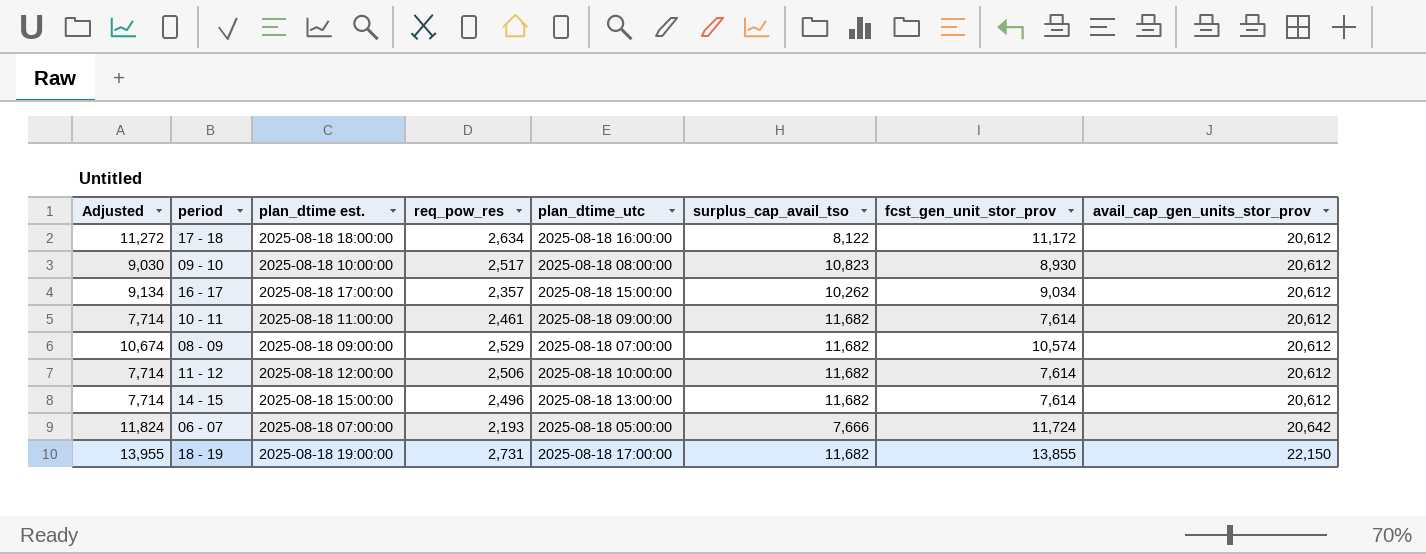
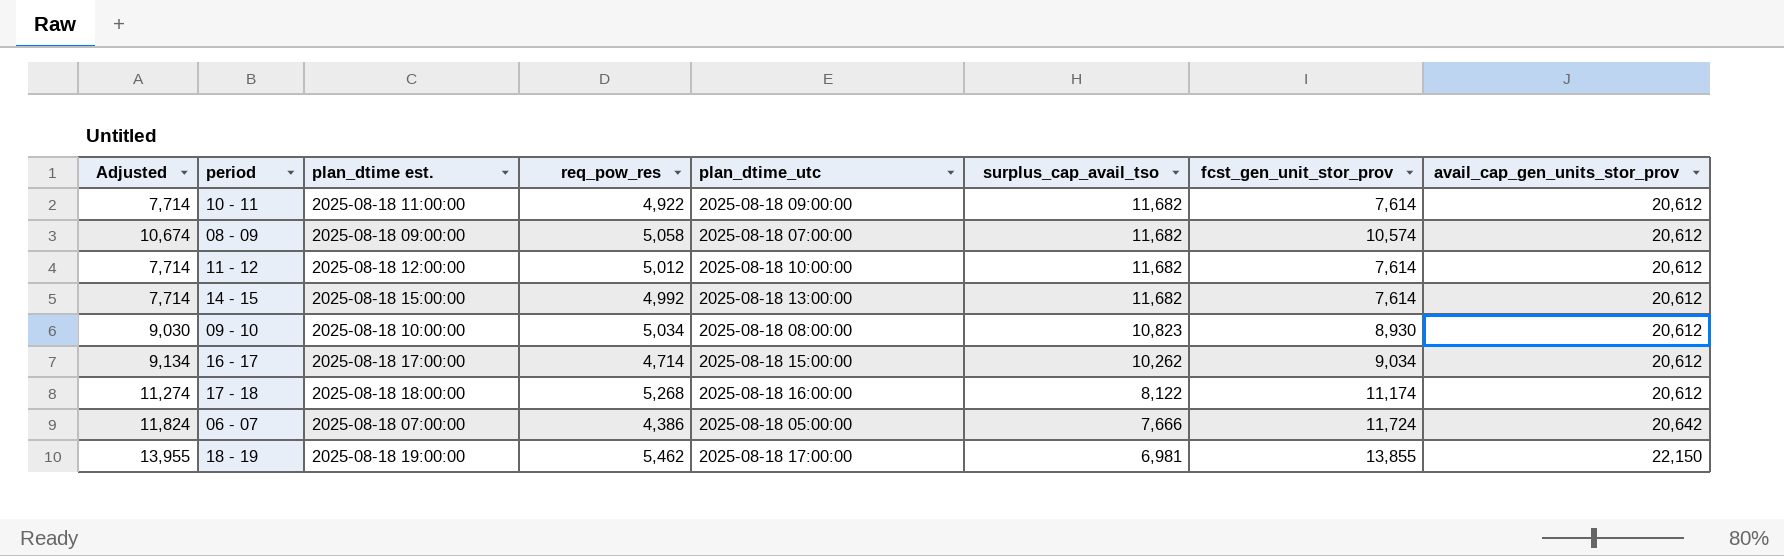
row order: avail_cap_gen_units_stor_prov ascending -> surplus_cap_avail_tso descending
10 - 11 | req_pow_res: 2,461 -> 4,922
08 - 09 | req_pow_res: 2,529 -> 5,058
11 - 12 | req_pow_res: 2,506 -> 5,012
14 - 15 | req_pow_res: 2,496 -> 4,992
09 - 10 | req_pow_res: 2,517 -> 5,034
16 - 17 | req_pow_res: 2,357 -> 4,714
17 - 18 | Adjusted: 11,272 -> 11,274
17 - 18 | req_pow_res: 2,634 -> 5,268
17 - 18 | fcst_gen_unit_stor_prov: 11,172 -> 11,174
06 - 07 | req_pow_res: 2,193 -> 4,386
18 - 19 | req_pow_res: 2,731 -> 5,462
18 - 19 | surplus_cap_avail_tso: 11,682 -> 6,981

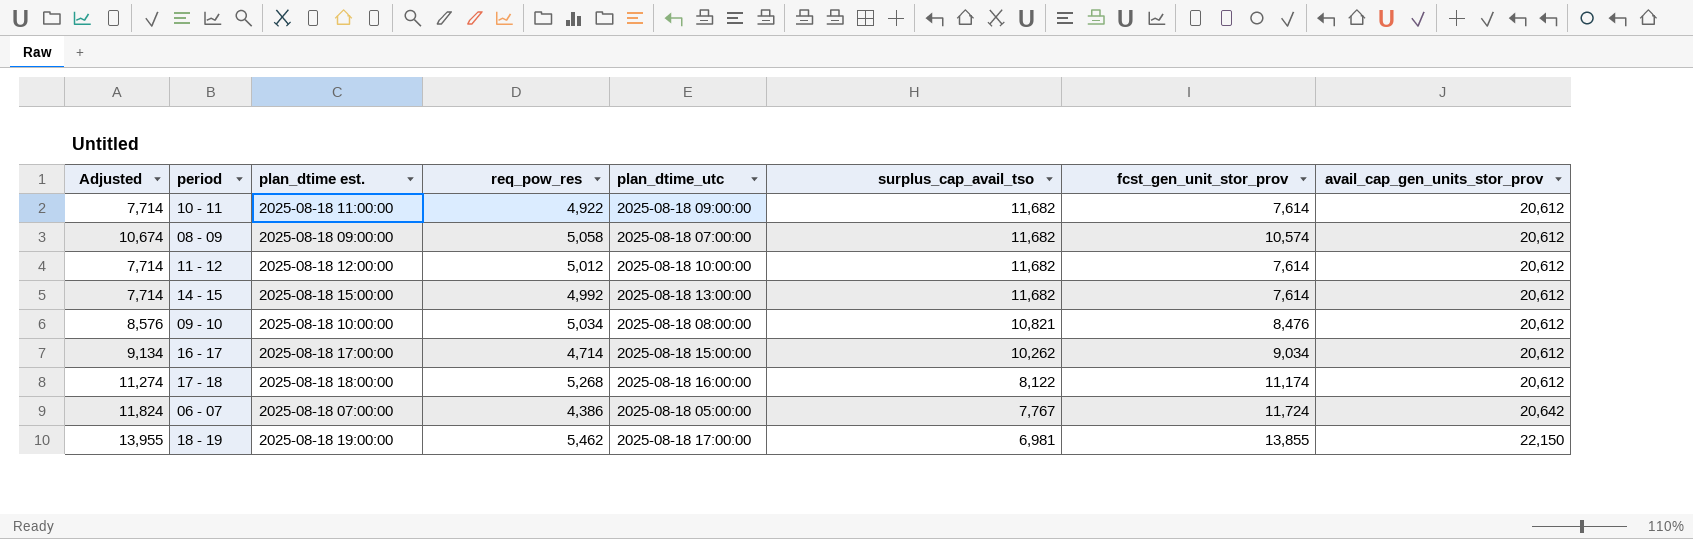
09 - 10 | Adjusted: 9,030 -> 8,576
09 - 10 | surplus_cap_avail_tso: 10,823 -> 10,821
09 - 10 | fcst_gen_unit_stor_prov: 8,930 -> 8,476
06 - 07 | surplus_cap_avail_tso: 7,666 -> 7,767

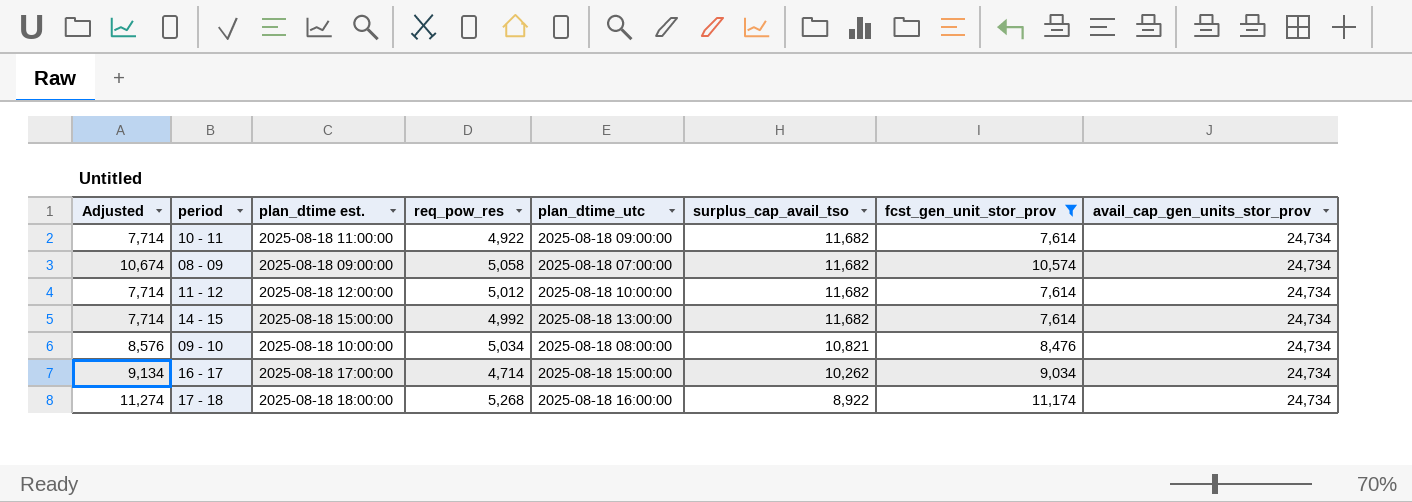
filter: none -> fcst_gen_unit_stor_prov <= 11,174
10 - 11 | avail_cap_gen_units_stor_prov: 20,612 -> 24,734
08 - 09 | avail_cap_gen_units_stor_prov: 20,612 -> 24,734
11 - 12 | avail_cap_gen_units_stor_prov: 20,612 -> 24,734
14 - 15 | avail_cap_gen_units_stor_prov: 20,612 -> 24,734
09 - 10 | avail_cap_gen_units_stor_prov: 20,612 -> 24,734
16 - 17 | avail_cap_gen_units_stor_prov: 20,612 -> 24,734
17 - 18 | surplus_cap_avail_tso: 8,122 -> 8,922
17 - 18 | avail_cap_gen_units_stor_prov: 20,612 -> 24,734

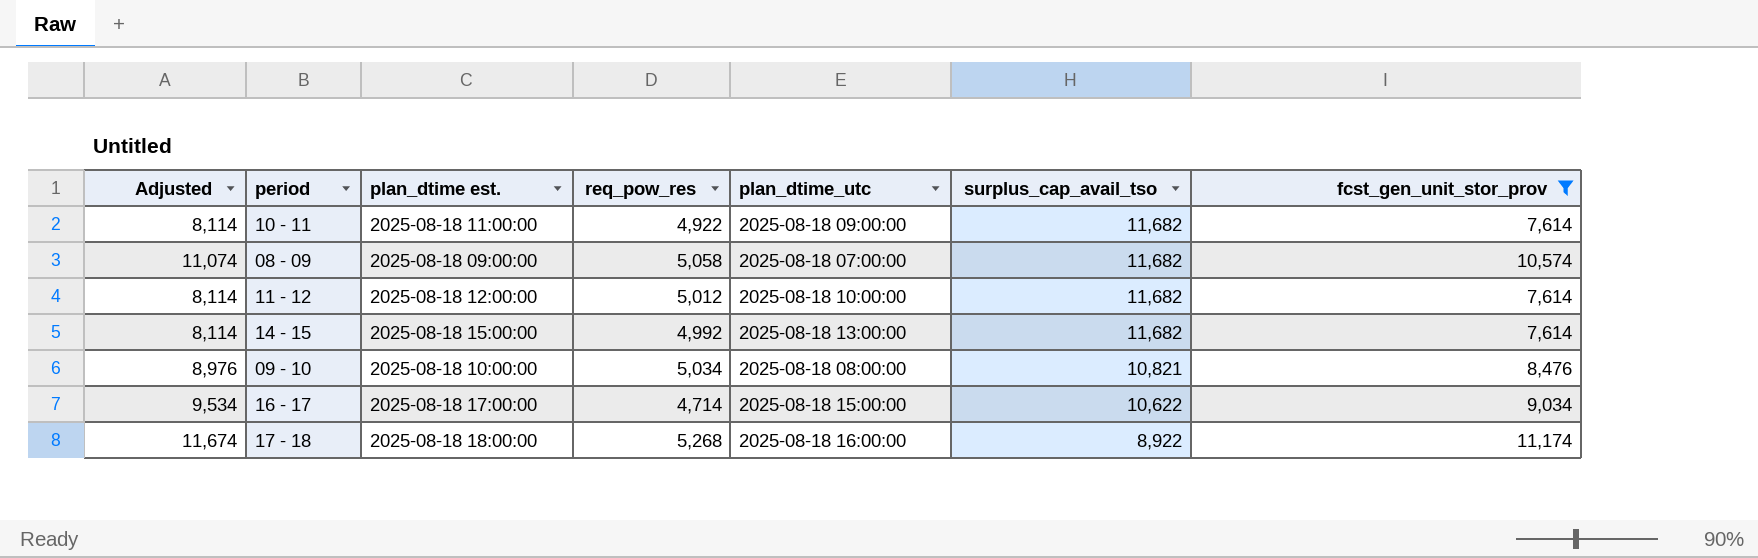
column avail_cap_gen_units_stor_prov | position: 8 -> none
column Adjusted | formula: [fcst_gen_unit_stor_prov] + 100 -> [fcst_gen_unit_stor_prov] + 500
16 - 17 | surplus_cap_avail_tso: 10,262 -> 10,622

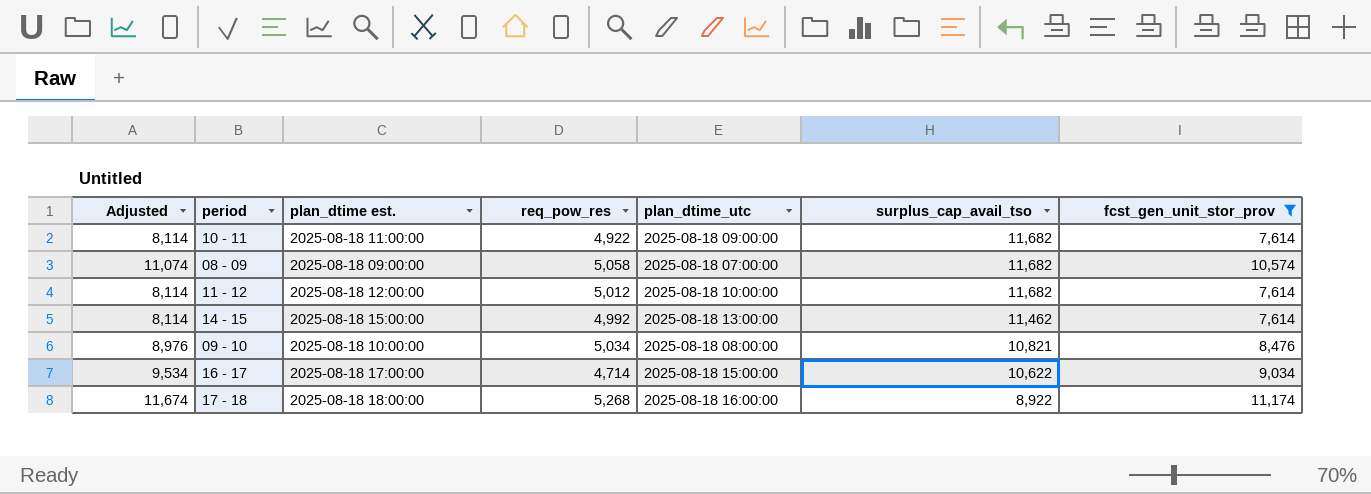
14 - 15 | surplus_cap_avail_tso: 11,682 -> 11,462

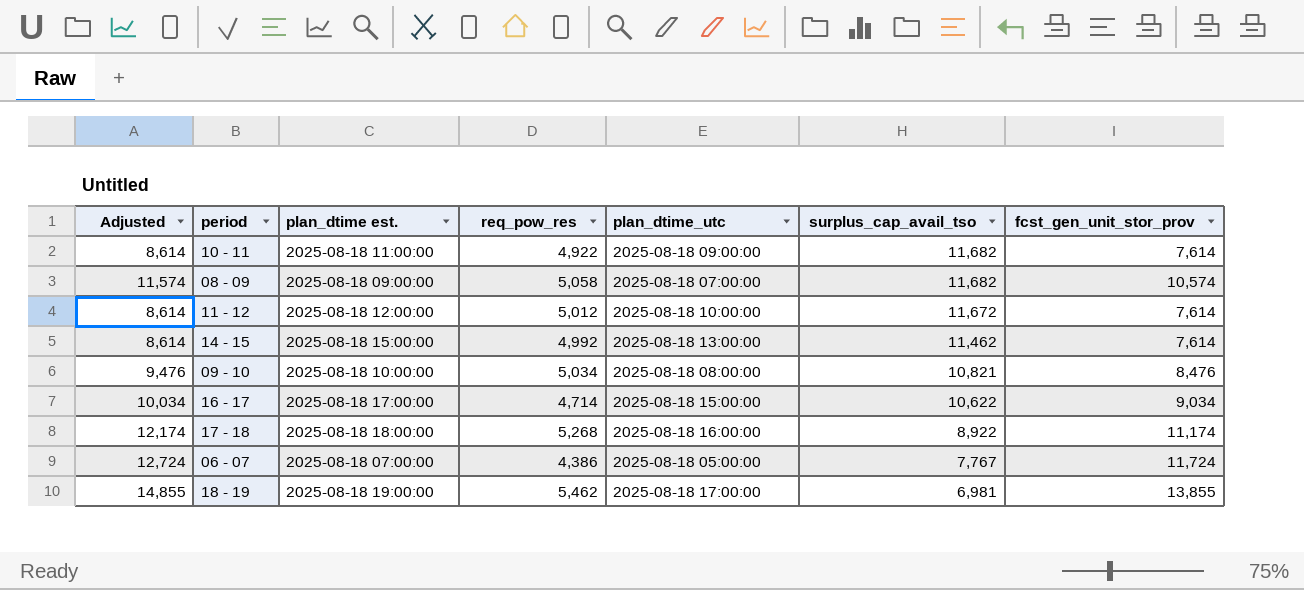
filter: fcst_gen_unit_stor_prov <= 11,174 -> none
column Adjusted | formula: [fcst_gen_unit_stor_prov] + 500 -> [fcst_gen_unit_stor_prov] + 1000
11 - 12 | surplus_cap_avail_tso: 11,682 -> 11,672

